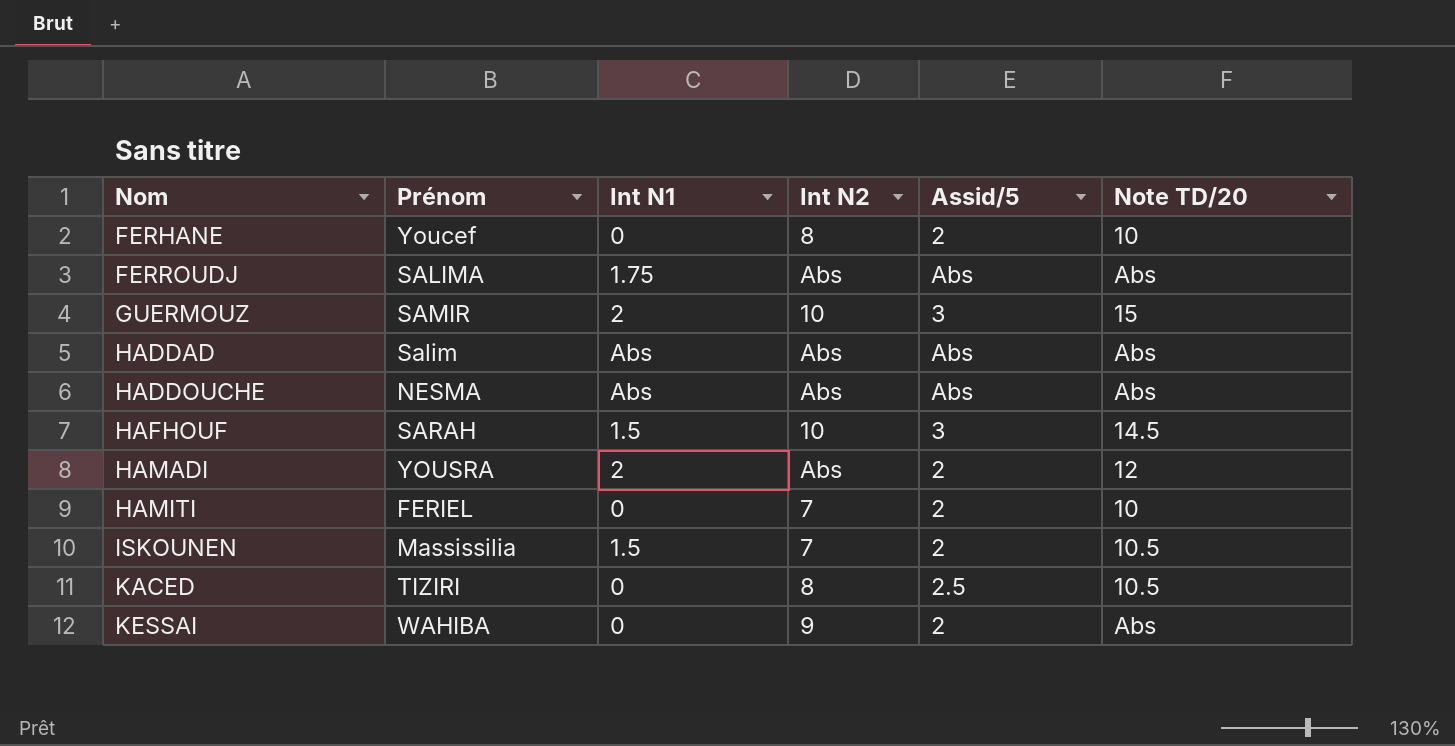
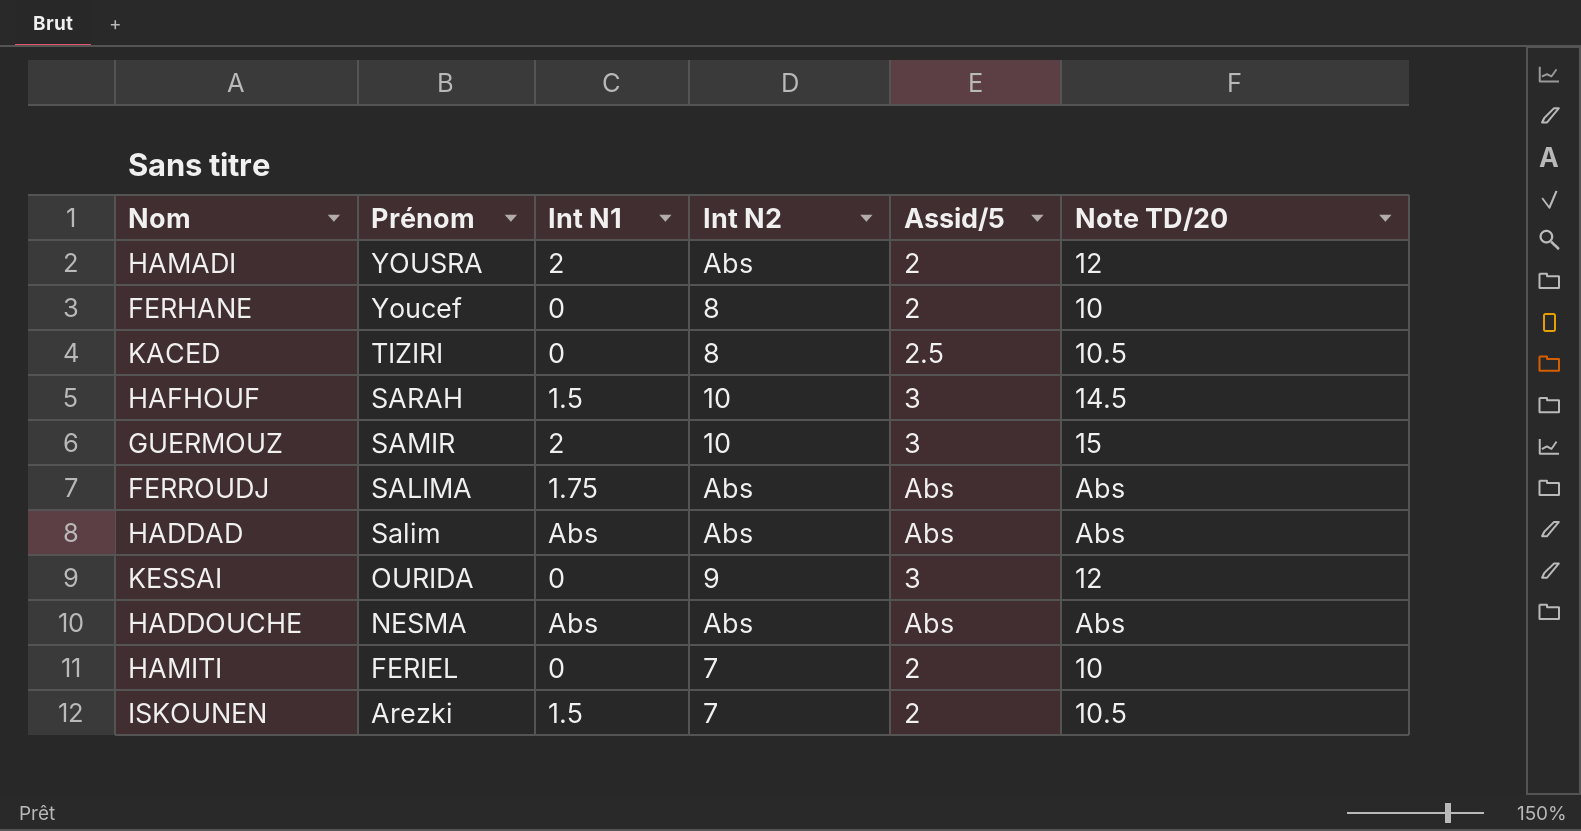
row order: Nom ascending -> Prénom descending
KESSAI | Prénom: WAHIBA -> OURIDA
KESSAI | Assid/5: 2 -> 3
KESSAI | Note TD/20: Abs -> 12
ISKOUNEN | Prénom: Massissilia -> Arezki

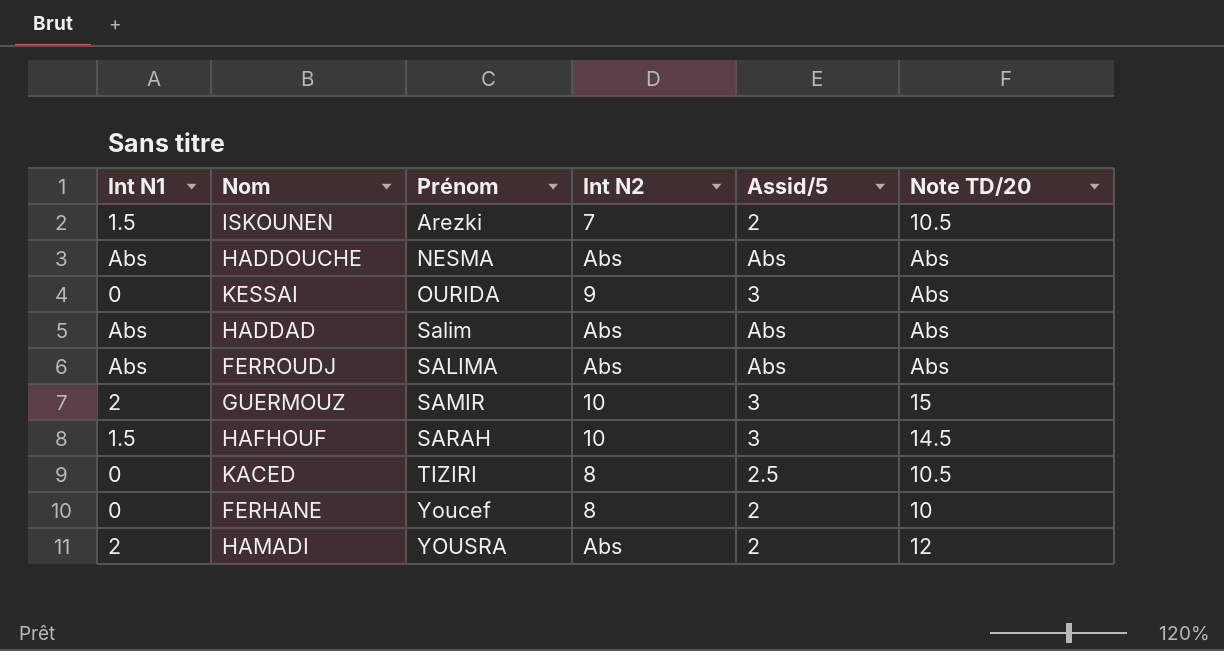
row order: Prénom descending -> Prénom ascending
column Int N1 | position: 3 -> 1
row HAMITI: FERIEL | 0 | 7 | 2 | 10 -> none
KESSAI | Note TD/20: 12 -> Abs
FERROUDJ | Int N1: 1.75 -> Abs

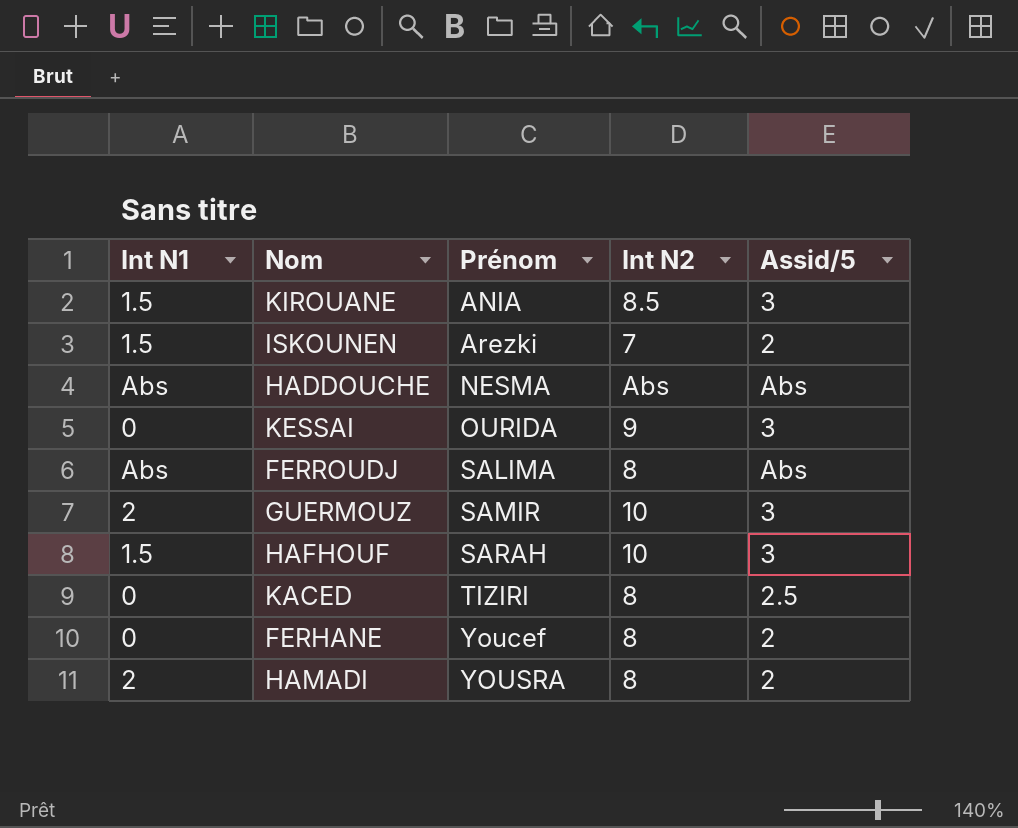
column Note TD/20 | position: 6 -> none
row HADDAD: Abs | Salim | Abs | Abs | Abs -> none
row KIROUANE: none -> 1.5 | ANIA | 8.5 | 3
FERROUDJ | Int N2: Abs -> 8
HAMADI | Int N2: Abs -> 8

